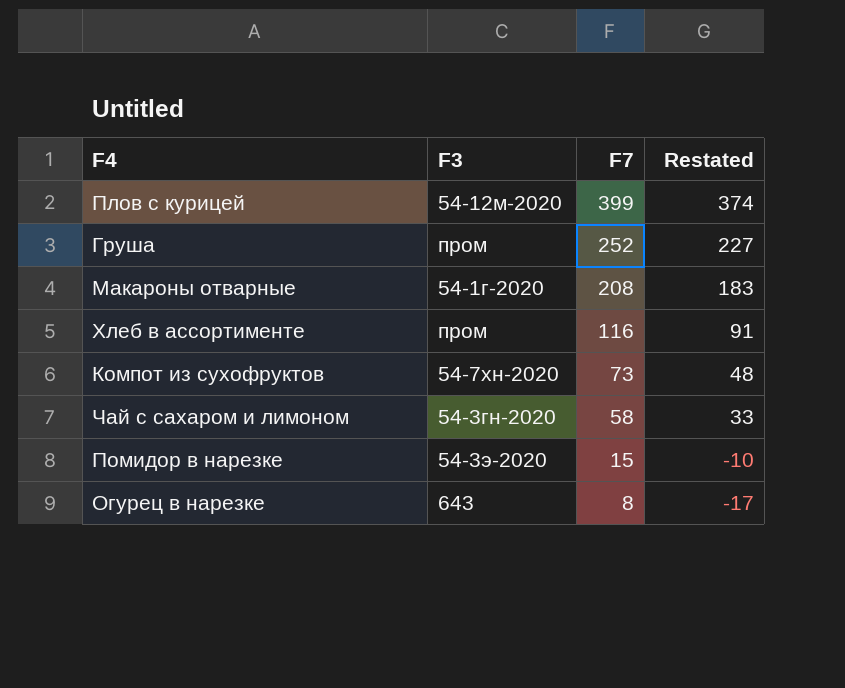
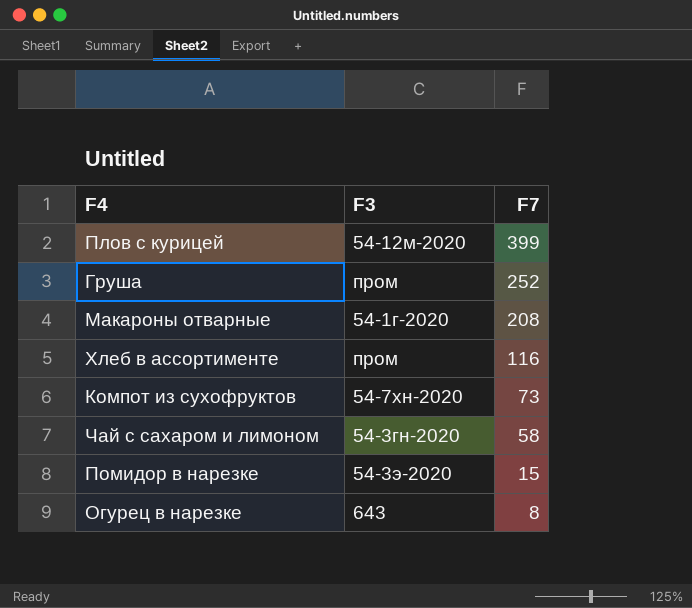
column Restated | formula: [F7] - 25 -> none

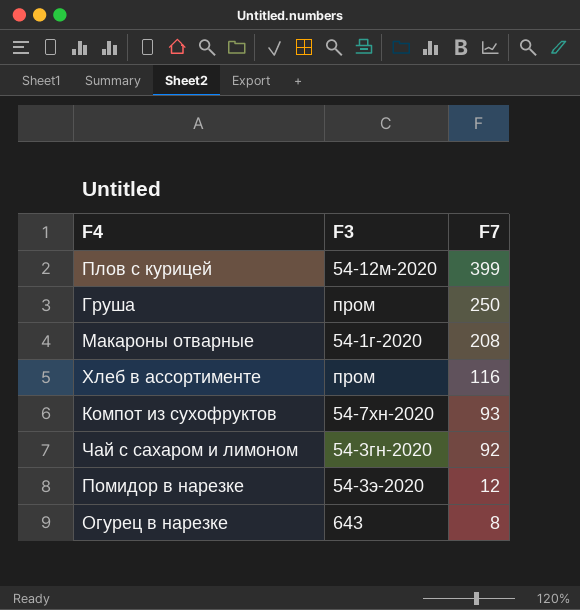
Груша | F7: 252 -> 250
Компот из сухофруктов | F7: 73 -> 93
Чай с сахаром и лимоном | F7: 58 -> 92
Помидор в нарезке | F7: 15 -> 12

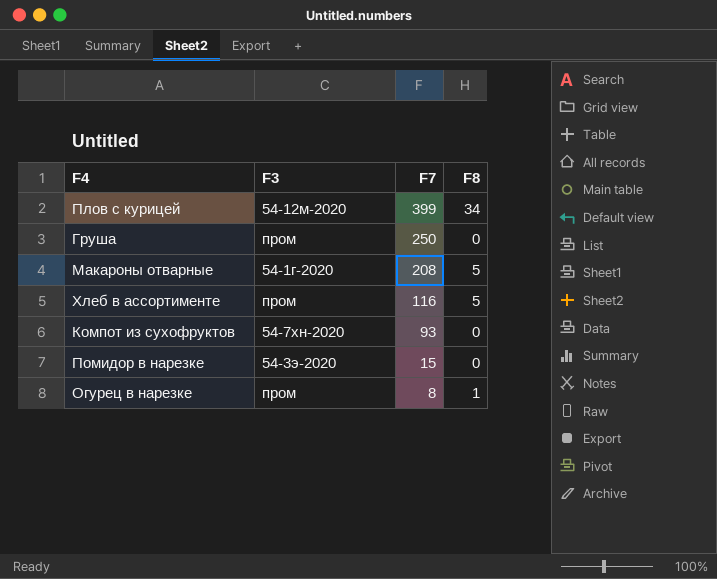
column F8 | position: none -> 4
row Чай с сахаром и лимоном: 54-3гн-2020 | 92 -> none
Помидор в нарезке | F7: 12 -> 15
Огурец в нарезке | F3: 643 -> пром

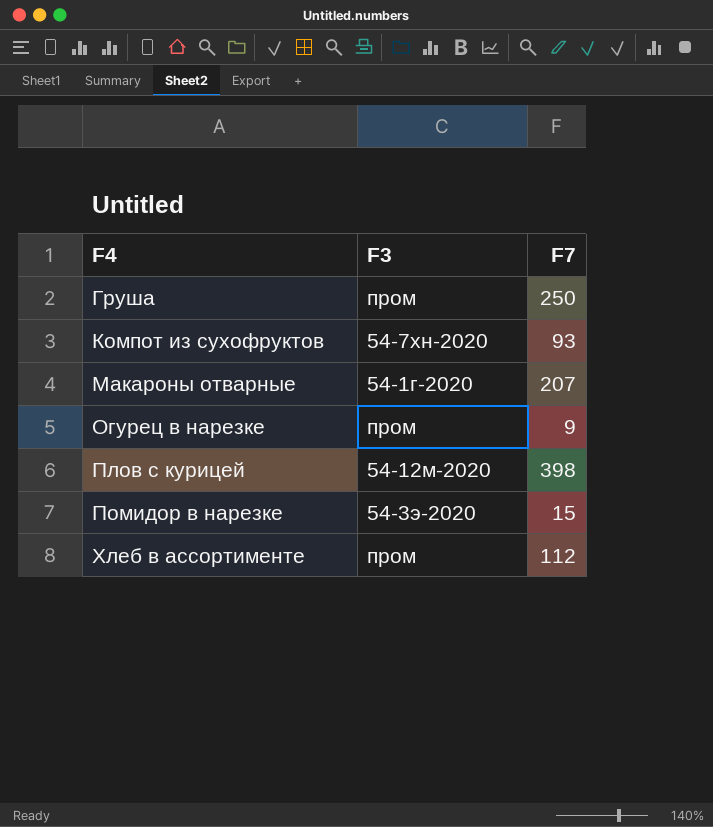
row order: F7 descending -> F4 ascending
column F8 | position: 4 -> none
Макароны отварные | F7: 208 -> 207
Огурец в нарезке | F7: 8 -> 9
Плов с курицей | F7: 399 -> 398
Хлеб в ассортименте | F7: 116 -> 112

